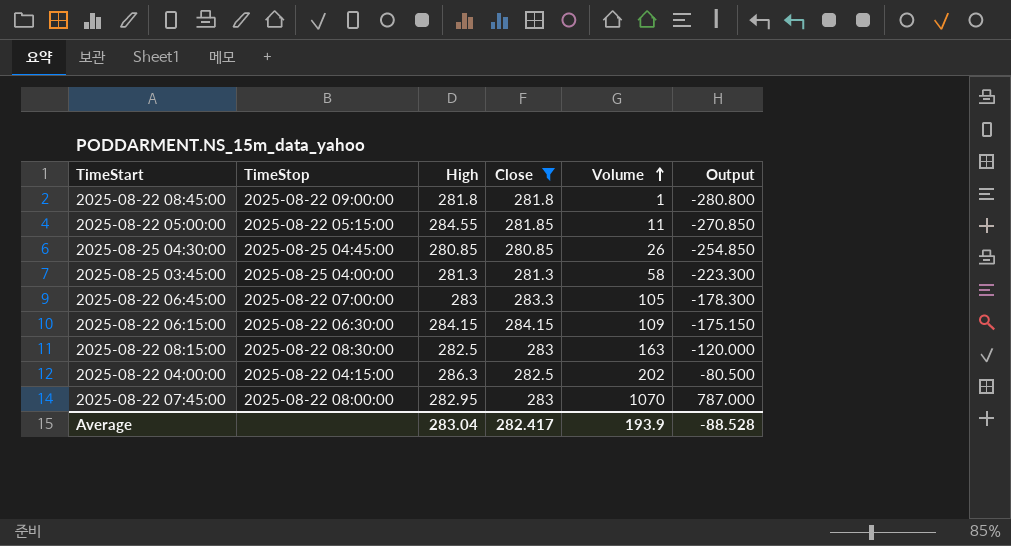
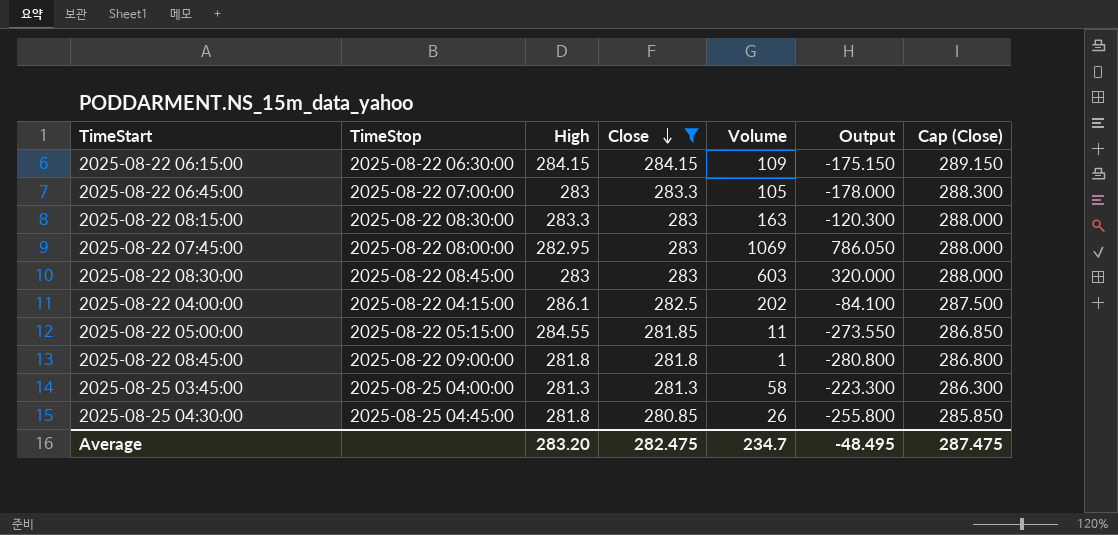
row order: Volume ascending -> Close descending
column Output | formula: [Volume] - [Close] -> [Volume] - [High]
column Cap (Close) | formula: none -> [Close] + 5
2025-08-22 08:15:00 | High: 282.5 -> 283.3
2025-08-22 07:45:00 | Volume: 1070 -> 1069
row 2025-08-22 08:30:00: none -> 2025-08-22 08:45:00 | 283 | 283 | 603 | 320.000 | 288.000
2025-08-22 04:00:00 | High: 286.3 -> 286.1
2025-08-25 04:30:00 | High: 280.85 -> 281.8
Average | High: 283.04 -> 283.20
Average | Close: 282.417 -> 282.475
Average | Volume: 193.9 -> 234.7
Average | Output: -88.528 -> -48.495

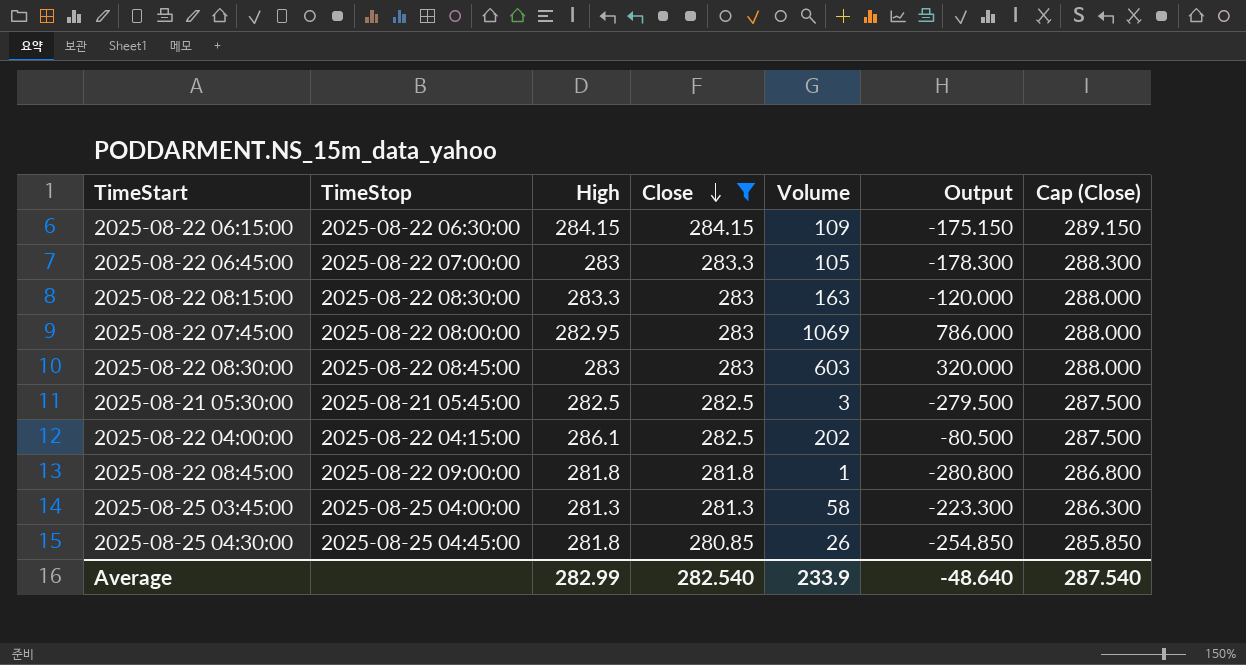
column Output | formula: [Volume] - [High] -> [Volume] - [Close]
row 2025-08-22 05:00:00: 2025-08-22 05:15:00 | 284.55 | 281.85 | 11 | -273.550 | 286.850 -> none
row 2025-08-21 05:30:00: none -> 2025-08-21 05:45:00 | 282.5 | 282.5 | 3 | -279.500 | 287.500
Average | High: 283.20 -> 282.99
Average | Close: 282.475 -> 282.540
Average | Volume: 234.7 -> 233.9
Average | Output: -48.495 -> -48.640
Average | Cap (Close): 287.475 -> 287.540

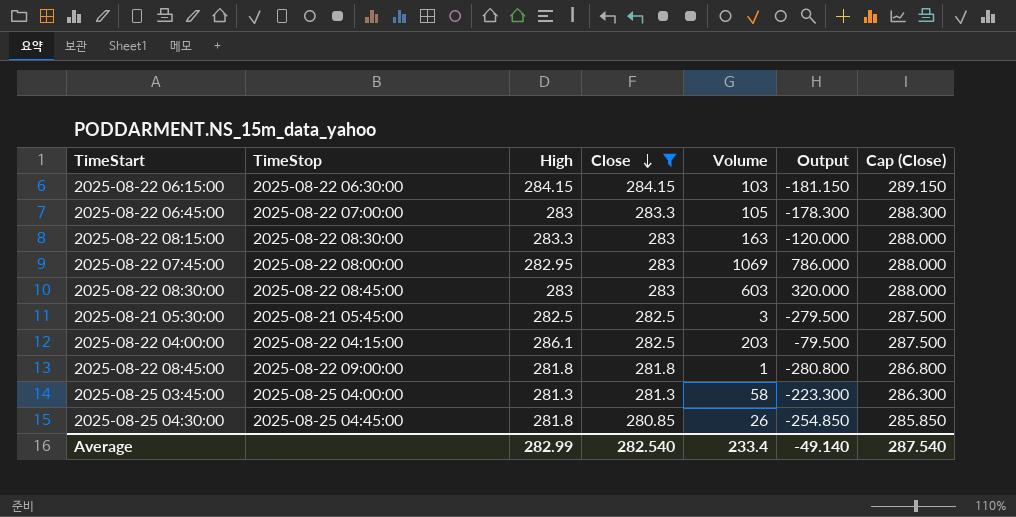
2025-08-22 06:15:00 | Volume: 109 -> 103
2025-08-22 06:15:00 | Output: -175.150 -> -181.150
2025-08-22 04:00:00 | Volume: 202 -> 203
2025-08-22 04:00:00 | Output: -80.500 -> -79.500
Average | Volume: 233.9 -> 233.4
Average | Output: -48.640 -> -49.140

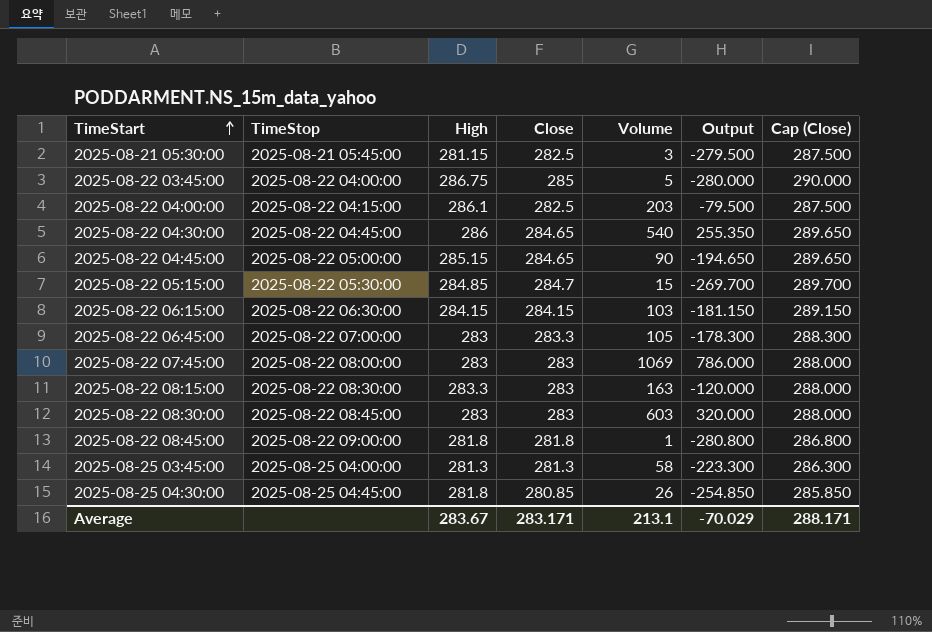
filter: Close <= 284.15 -> none
row order: Close descending -> TimeStart ascending
2025-08-21 05:30:00 | High: 282.5 -> 281.15
2025-08-22 07:45:00 | High: 282.95 -> 283
Average | High: 282.99 -> 283.67
Average | Close: 282.540 -> 283.171
Average | Volume: 233.4 -> 213.1
Average | Output: -49.140 -> -70.029
Average | Cap (Close): 287.540 -> 288.171

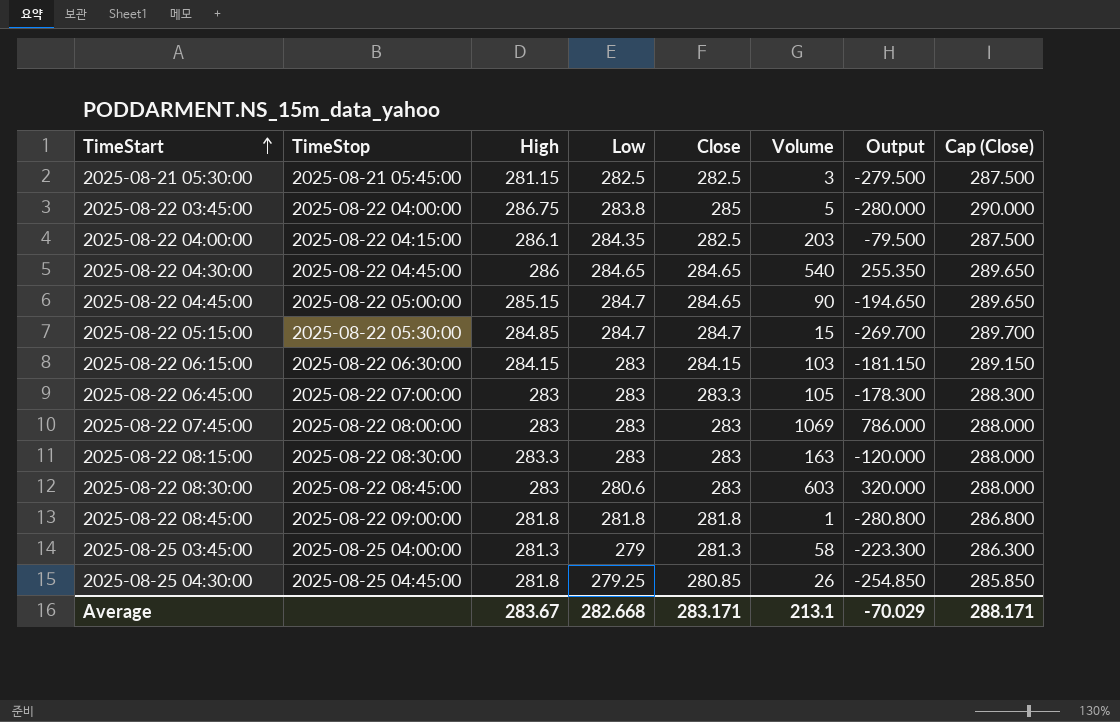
column Low | position: none -> 4

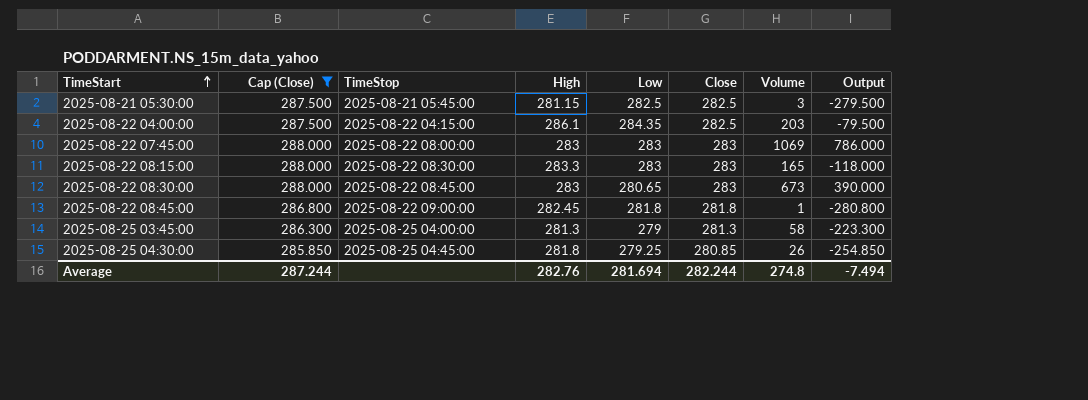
filter: none -> Cap (Close) <= 288.000
column Cap (Close) | position: 8 -> 2
2025-08-22 08:15:00 | Volume: 163 -> 165
2025-08-22 08:15:00 | Output: -120.000 -> -118.000
2025-08-22 08:30:00 | Low: 280.6 -> 280.65
2025-08-22 08:30:00 | Volume: 603 -> 673
2025-08-22 08:30:00 | Output: 320.000 -> 390.000
2025-08-22 08:45:00 | High: 281.8 -> 282.45
Average | Cap (Close): 288.171 -> 287.244
Average | High: 283.67 -> 282.76
Average | Low: 282.668 -> 281.694
Average | Close: 283.171 -> 282.244
Average | Volume: 213.1 -> 274.8
Average | Output: -70.029 -> -7.494

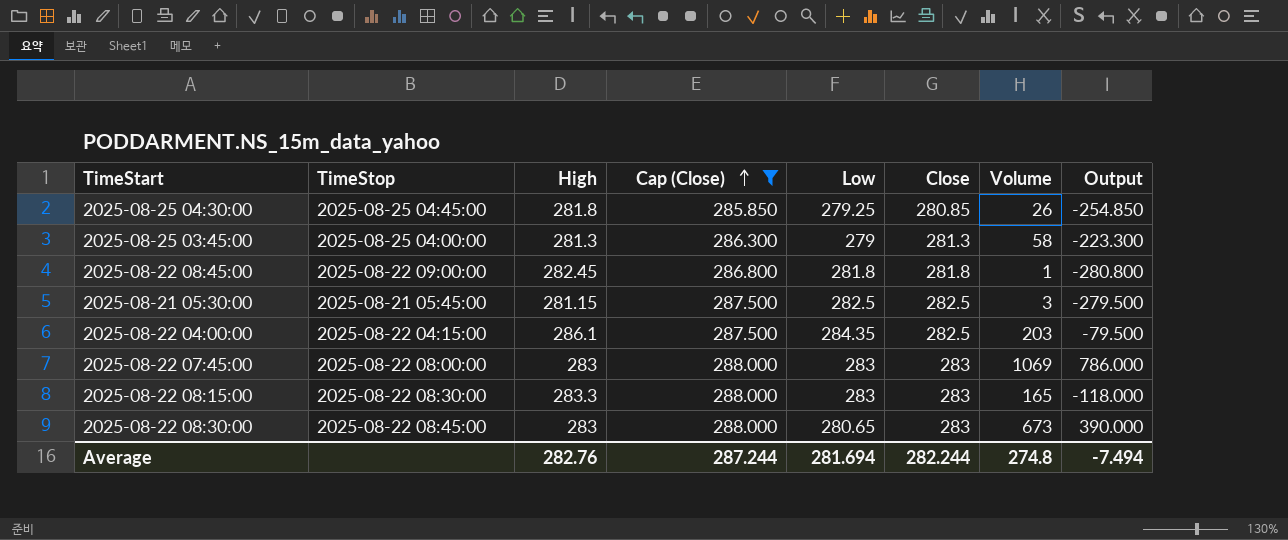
row order: TimeStart ascending -> Cap (Close) ascending
column Cap (Close) | position: 2 -> 4

